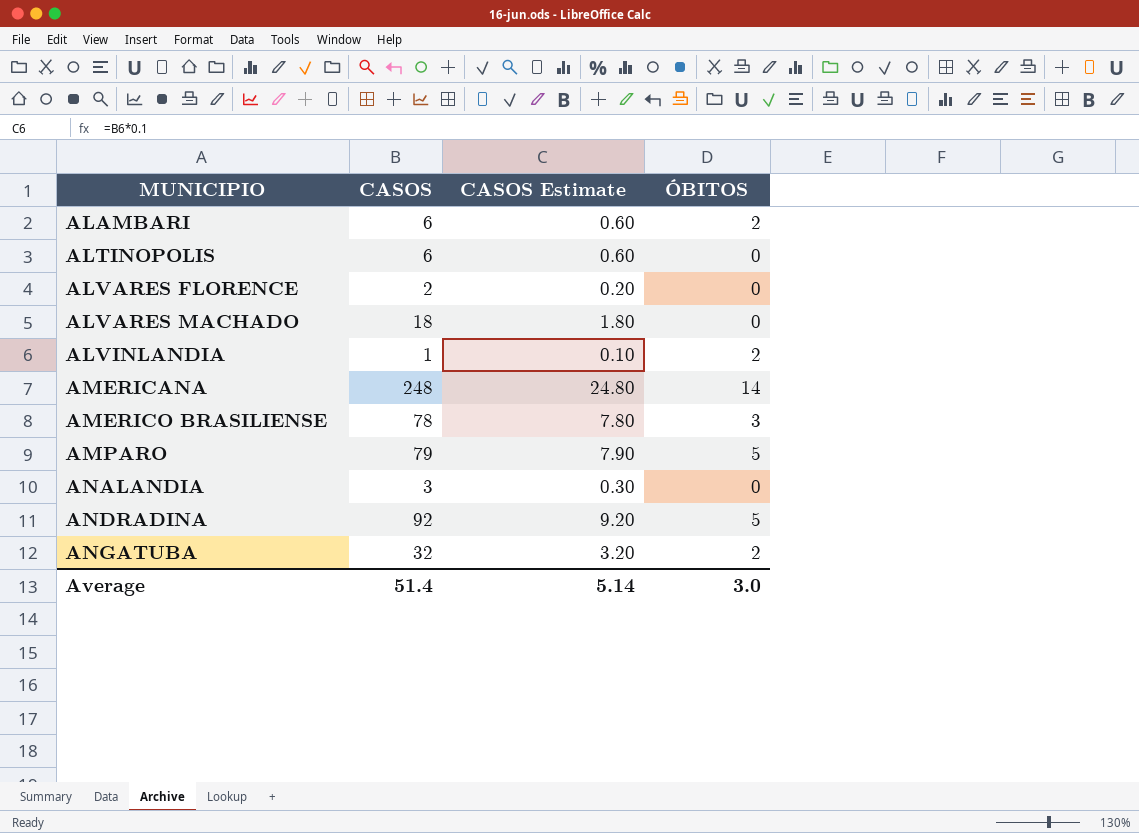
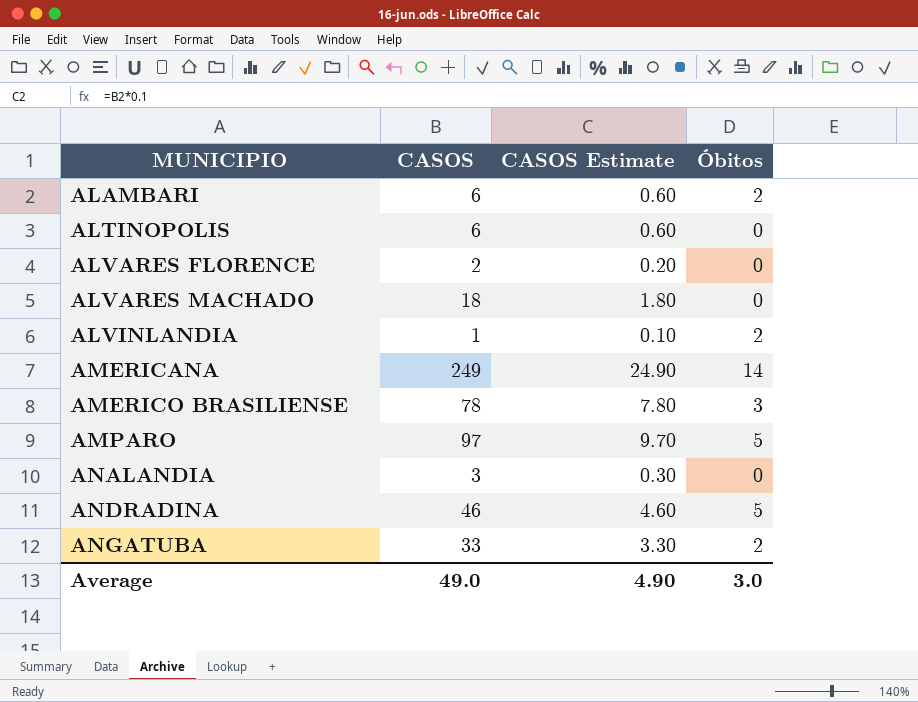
column name: ÓBITOS -> Óbitos
AMERICANA | CASOS: 248 -> 249
AMERICANA | CASOS Estimate: 24.80 -> 24.90
AMPARO | CASOS: 79 -> 97
AMPARO | CASOS Estimate: 7.90 -> 9.70
ANDRADINA | CASOS: 92 -> 46
ANDRADINA | CASOS Estimate: 9.20 -> 4.60
ANGATUBA | CASOS: 32 -> 33
ANGATUBA | CASOS Estimate: 3.20 -> 3.30
Average | CASOS: 51.4 -> 49.0
Average | CASOS Estimate: 5.14 -> 4.90

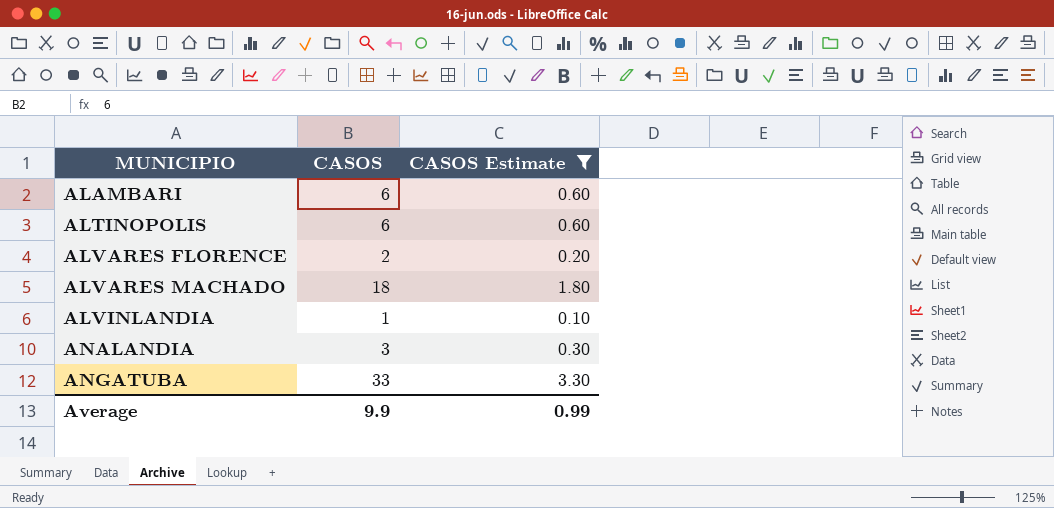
filter: none -> CASOS Estimate <= 3.30
column Óbitos | position: 4 -> none
Average | CASOS: 49.0 -> 9.9
Average | CASOS Estimate: 4.90 -> 0.99

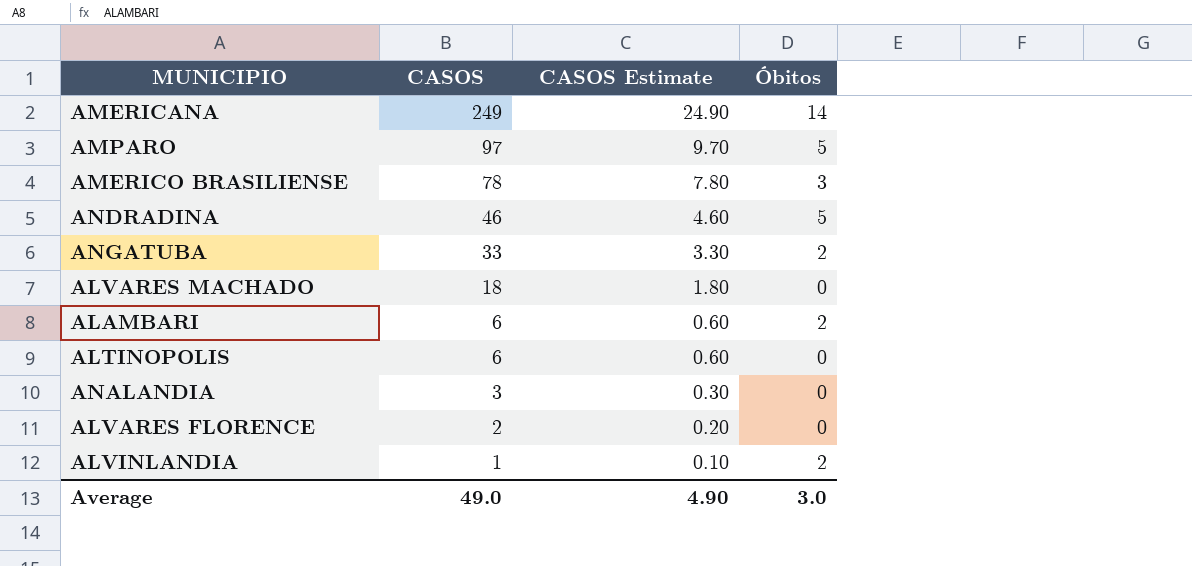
filter: CASOS Estimate <= 3.30 -> none
row order: MUNICIPIO ascending -> CASOS descending
column Óbitos | position: none -> 4
Average | CASOS: 9.9 -> 49.0
Average | CASOS Estimate: 0.99 -> 4.90

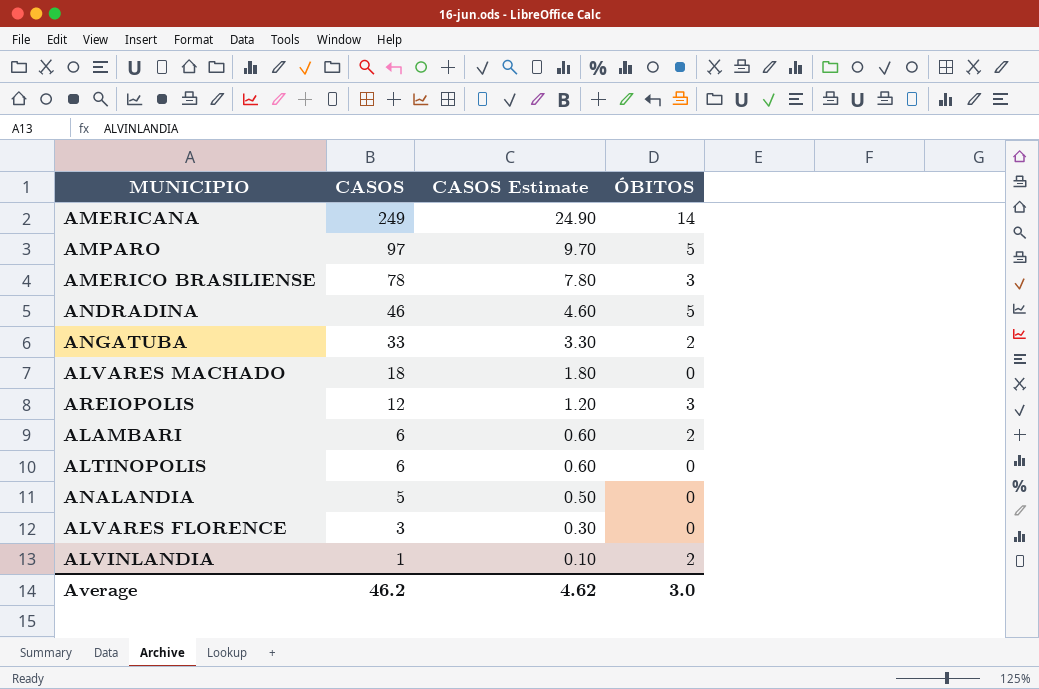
column name: Óbitos -> ÓBITOS
row AREIOPOLIS: none -> 12 | 1.20 | 3
ANALANDIA | CASOS: 3 -> 5
ANALANDIA | CASOS Estimate: 0.30 -> 0.50
ALVARES FLORENCE | CASOS: 2 -> 3
ALVARES FLORENCE | CASOS Estimate: 0.20 -> 0.30
Average | CASOS: 49.0 -> 46.2
Average | CASOS Estimate: 4.90 -> 4.62

